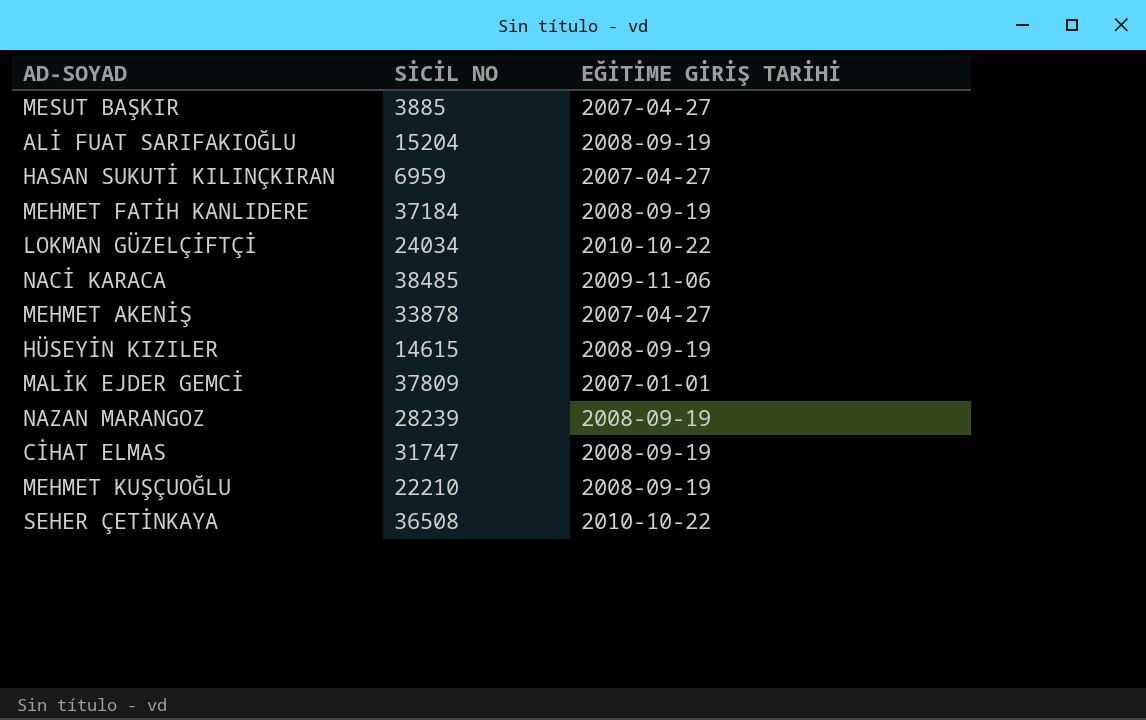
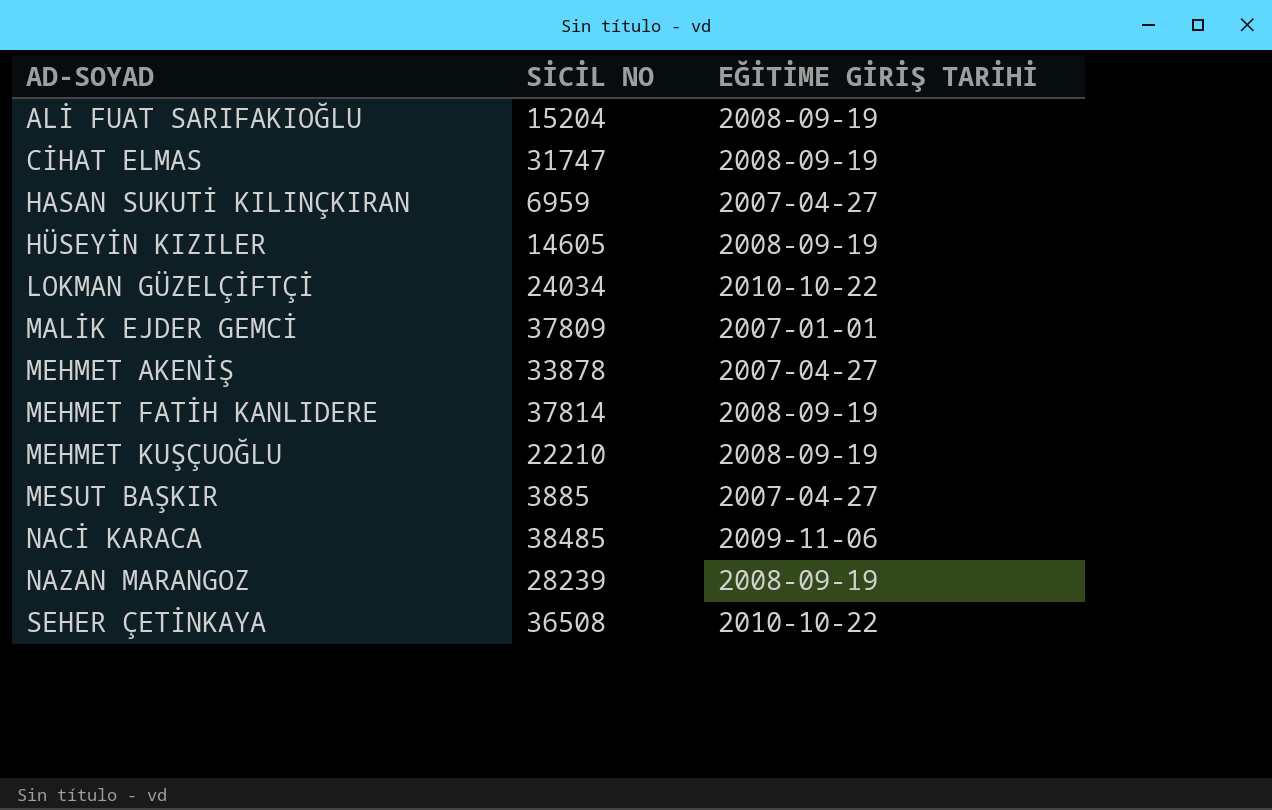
row order: none -> AD-SOYAD ascending
HÜSEYİN KIZILER | SİCİL NO: 14615 -> 14605
MEHMET FATİH KANLIDERE | SİCİL NO: 37184 -> 37814

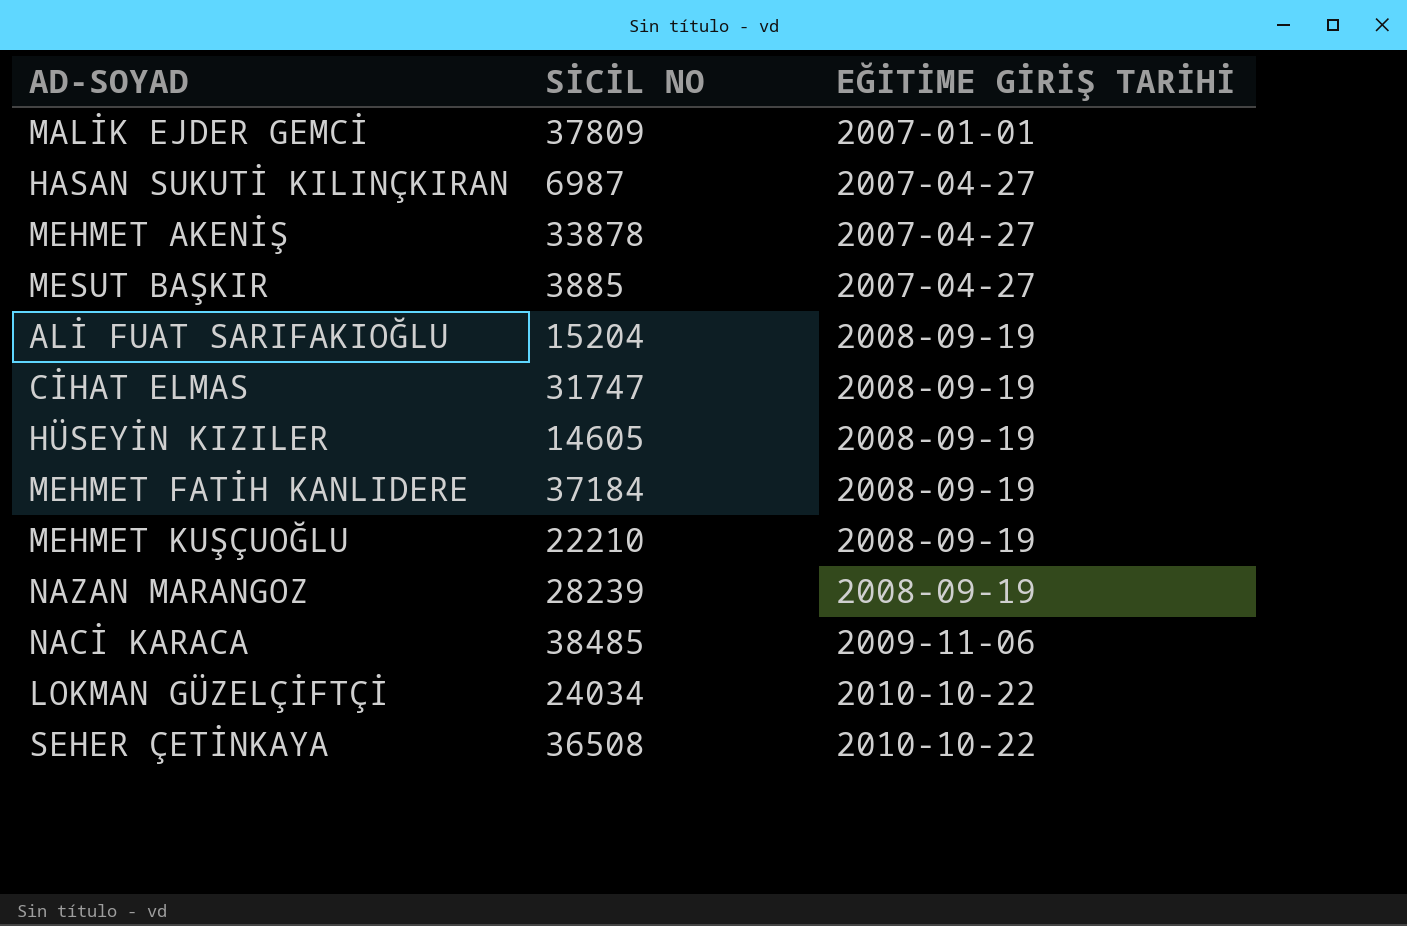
row order: AD-SOYAD ascending -> EĞİTİME GİRİŞ TARİHİ ascending
HASAN SUKUTİ KILINÇKIRAN | SİCİL NO: 6959 -> 6987
MEHMET FATİH KANLIDERE | SİCİL NO: 37814 -> 37184

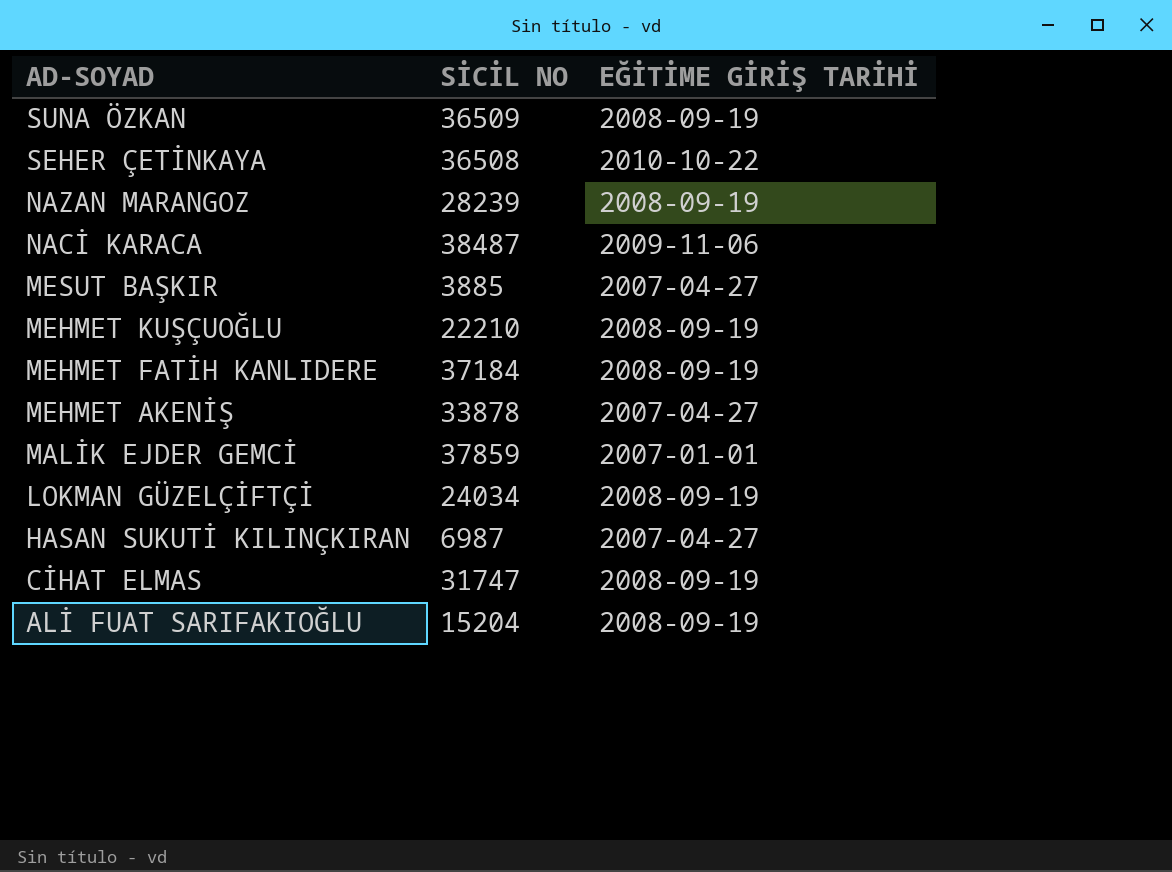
row order: EĞİTİME GİRİŞ TARİHİ ascending -> AD-SOYAD descending
row HÜSEYİN KIZILER: 14605 | 2008-09-19 -> none
row SUNA ÖZKAN: none -> 36509 | 2008-09-19
NACİ KARACA | SİCİL NO: 38485 -> 38487
MALİK EJDER GEMCİ | SİCİL NO: 37809 -> 37859
LOKMAN GÜZELÇİFTÇİ | EĞİTİME GİRİŞ TARİHİ: 2010-10-22 -> 2008-09-19

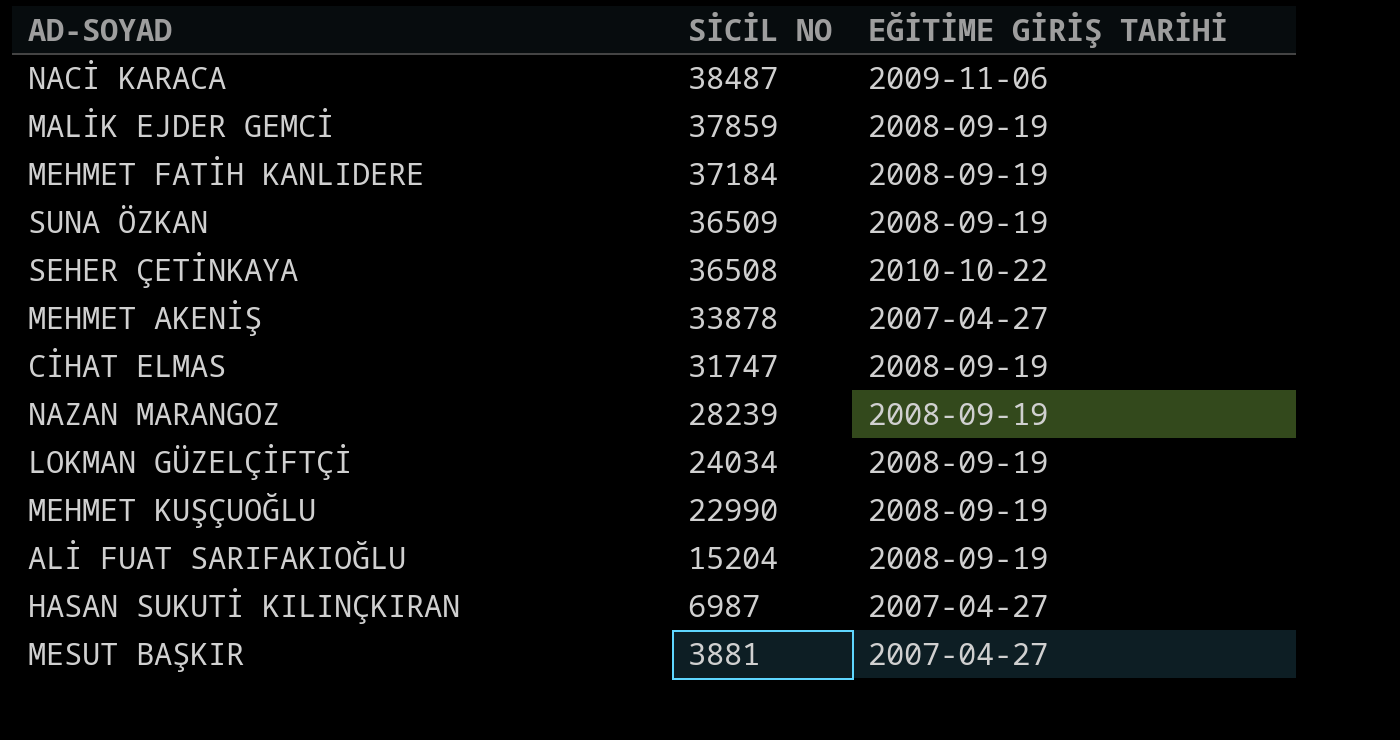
row order: AD-SOYAD descending -> SİCİL NO descending
MALİK EJDER GEMCİ | EĞİTİME GİRİŞ TARİHİ: 2007-01-01 -> 2008-09-19
MEHMET KUŞÇUOĞLU | SİCİL NO: 22210 -> 22990
MESUT BAŞKIR | SİCİL NO: 3885 -> 3881

